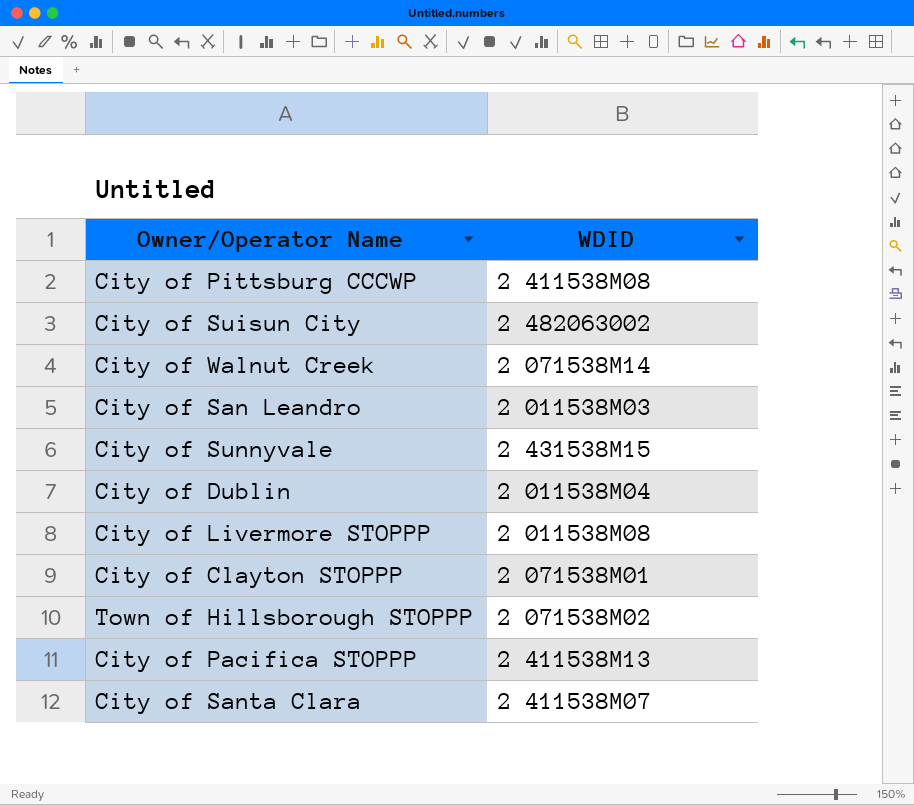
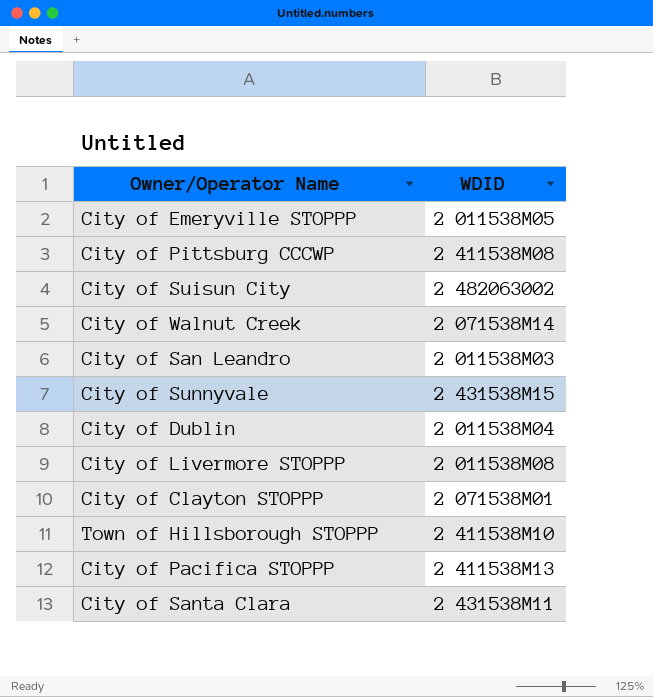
row City of Emeryville STOPPP: none -> 2 011538M05
Town of Hillsborough STOPPP | WDID: 2 071538M02 -> 2 411538M10
City of Santa Clara | WDID: 2 411538M07 -> 2 431538M11

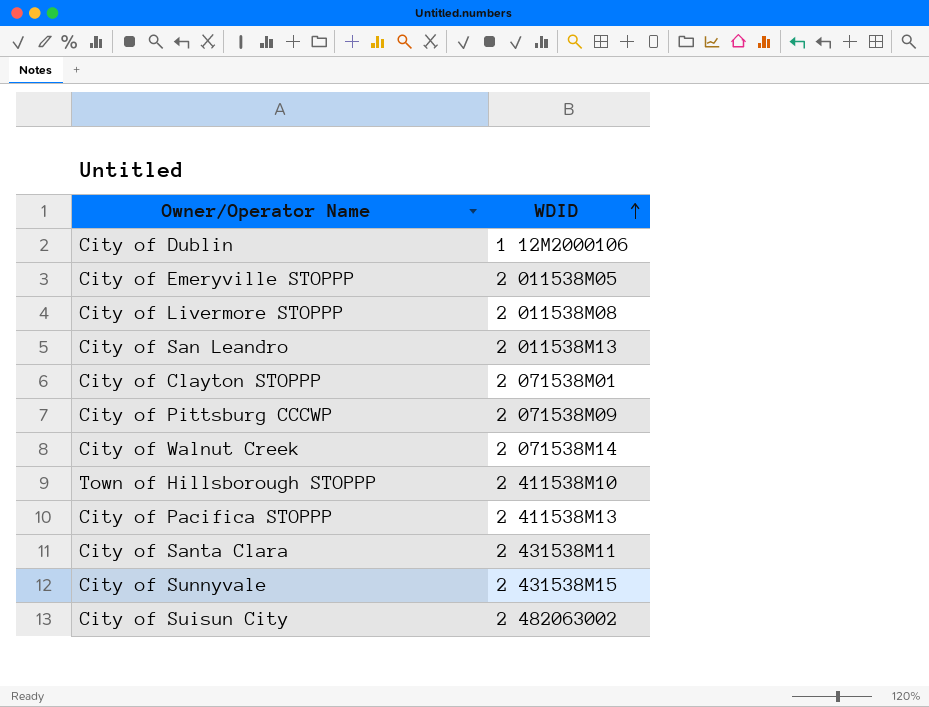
row order: none -> WDID ascending
City of Dublin | WDID: 2 011538M04 -> 1 12M2000106
City of San Leandro | WDID: 2 011538M03 -> 2 011538M13
City of Pittsburg CCCWP | WDID: 2 411538M08 -> 2 071538M09

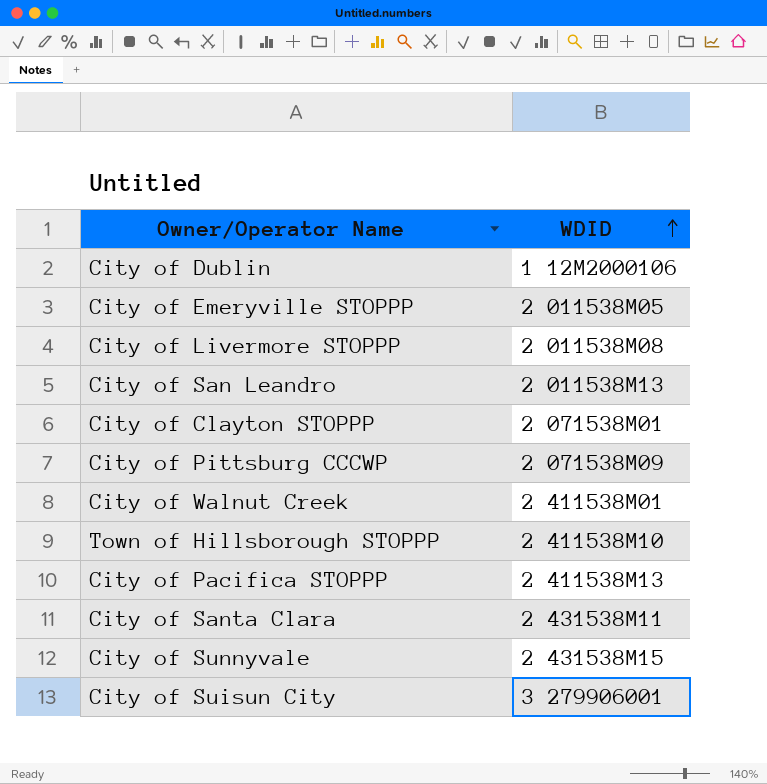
City of Walnut Creek | WDID: 2 071538M14 -> 2 411538M01
City of Suisun City | WDID: 2 482063002 -> 3 279906001

